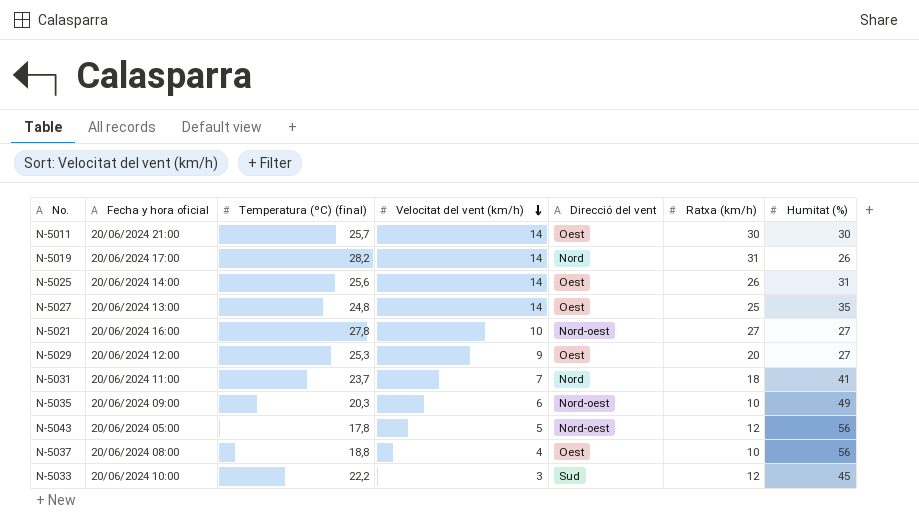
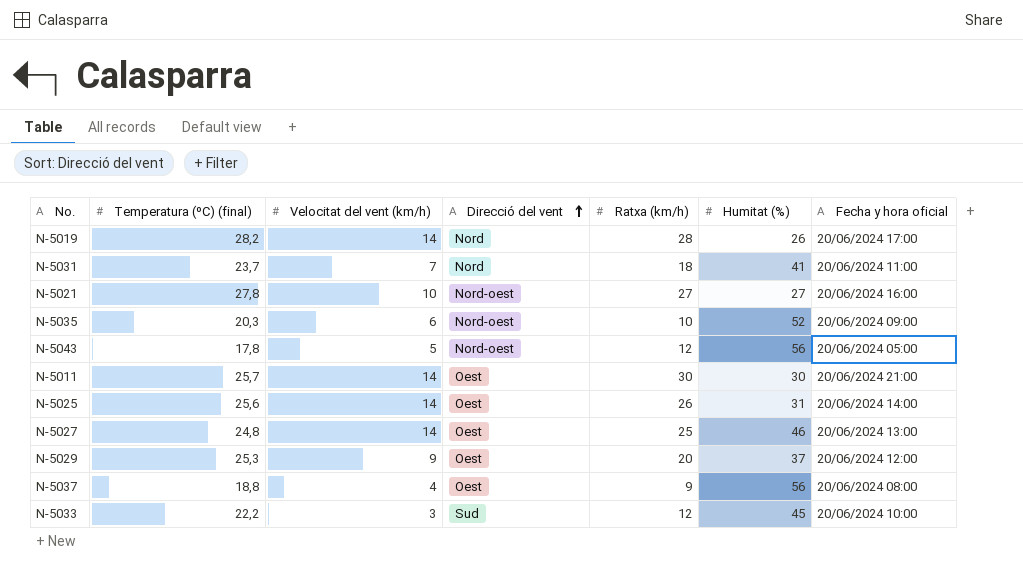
row order: Velocitat del vent (km/h) descending -> Direcció del vent ascending
column Fecha y hora oficial | position: 2 -> 7
N-5019 | Ratxa (km/h): 31 -> 28
N-5035 | Humitat (%): 49 -> 52
N-5027 | Humitat (%): 35 -> 46
N-5029 | Humitat (%): 27 -> 37
N-5037 | Ratxa (km/h): 10 -> 9

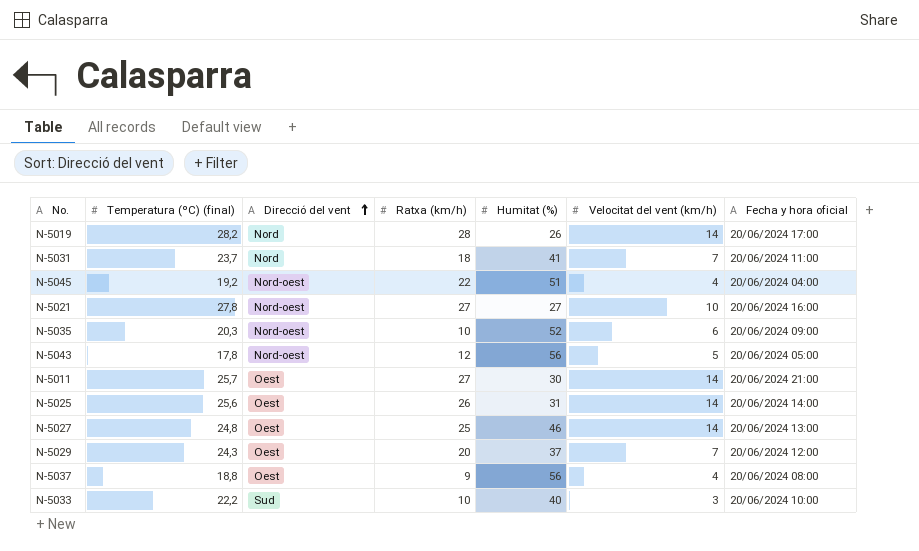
column Velocitat del vent (km/h) | position: 3 -> 6
row N-5045: none -> 19,2 | Nord-oest | 22 | 51 | 4 | 20/06/2024 04:00
N-5011 | Ratxa (km/h): 30 -> 27
N-5029 | Temperatura (ºC) (final): 25,3 -> 24,3
N-5029 | Velocitat del vent (km/h): 9 -> 7
N-5033 | Ratxa (km/h): 12 -> 10
N-5033 | Humitat (%): 45 -> 40

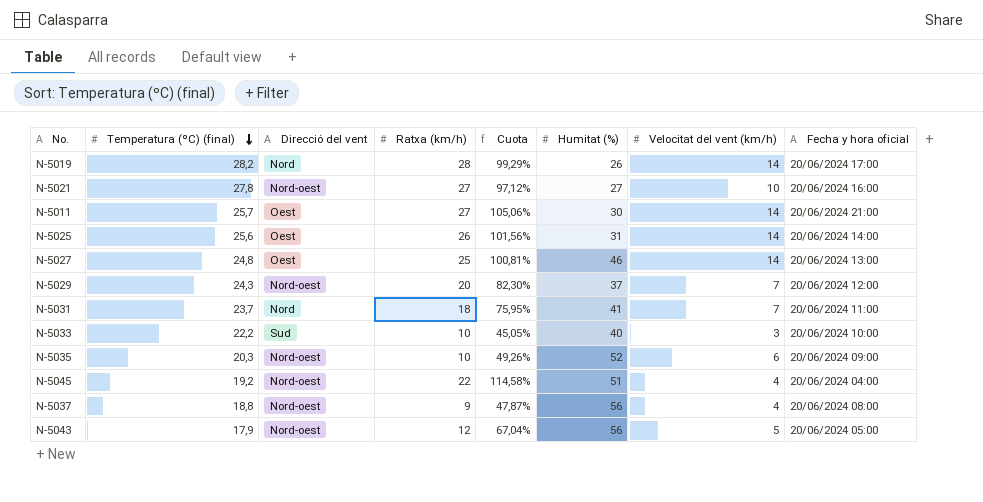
row order: Direcció del vent ascending -> Temperatura (ºC) (final) descending
column Cuota | formula: none -> [Ratxa (km/h)] / [Temperatura (ºC) (final)]
N-5029 | Direcció del vent: Oest -> Nord-oest
N-5037 | Direcció del vent: Oest -> Nord-oest
N-5043 | Temperatura (ºC) (final): 17,8 -> 17,9

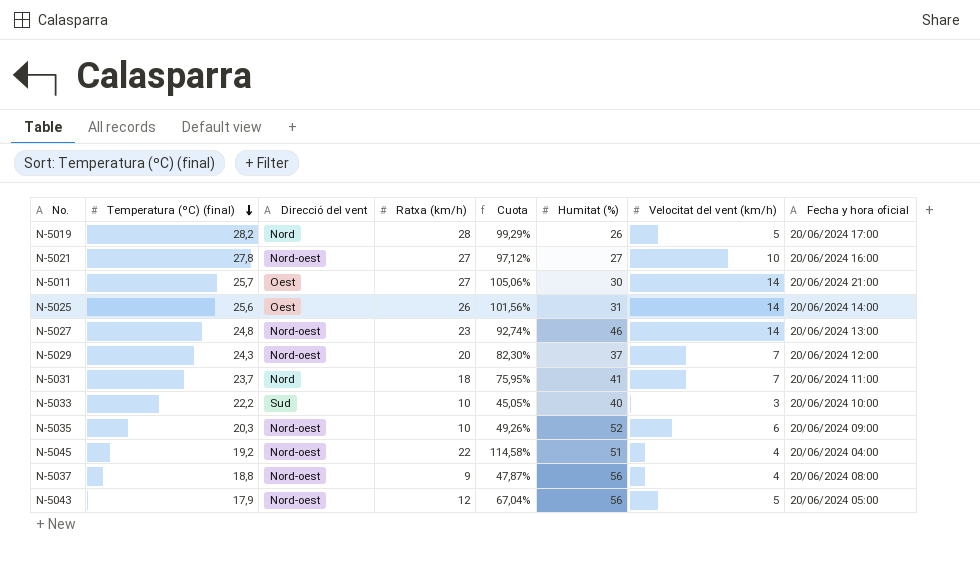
N-5019 | Velocitat del vent (km/h): 14 -> 5
N-5027 | Direcció del vent: Oest -> Nord-oest
N-5027 | Ratxa (km/h): 25 -> 23
N-5027 | Cuota: 100,81% -> 92,74%

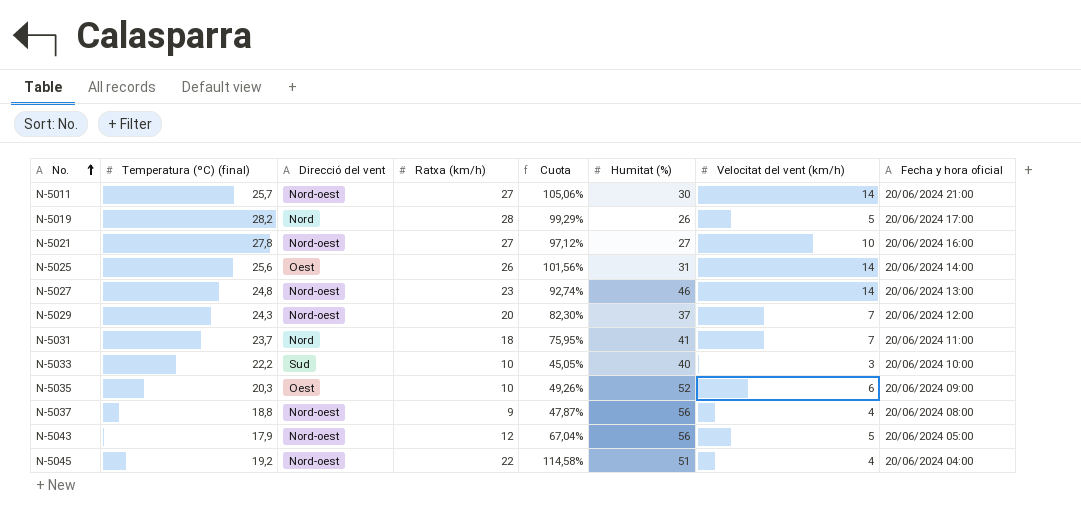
row order: Temperatura (ºC) (final) descending -> No. ascending
N-5011 | Direcció del vent: Oest -> Nord-oest
N-5035 | Direcció del vent: Nord-oest -> Oest

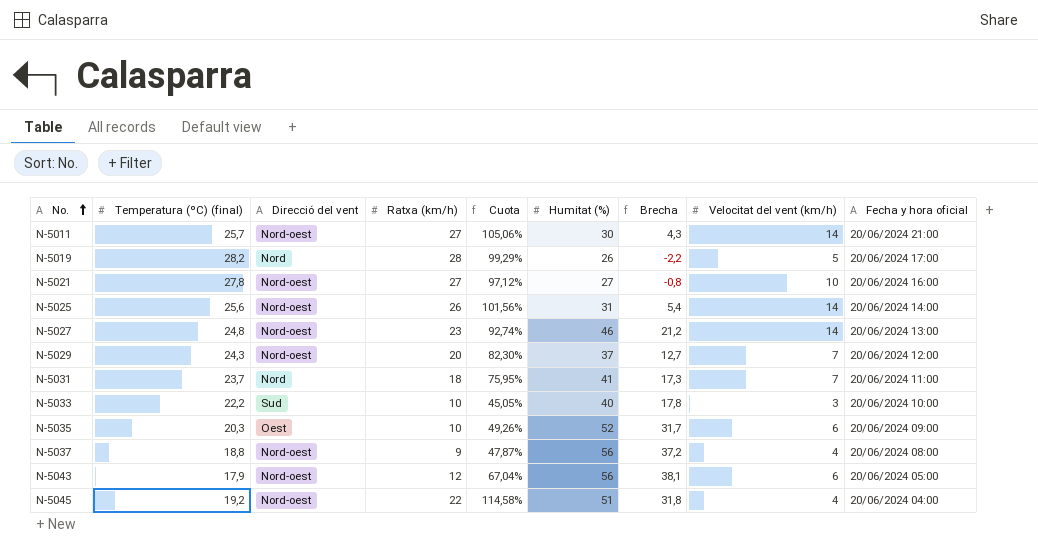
column Brecha | formula: none -> [Humitat (%)] - [Temperatura (ºC) (final)]
N-5025 | Direcció del vent: Oest -> Nord-oest
N-5043 | Velocitat del vent (km/h): 5 -> 6

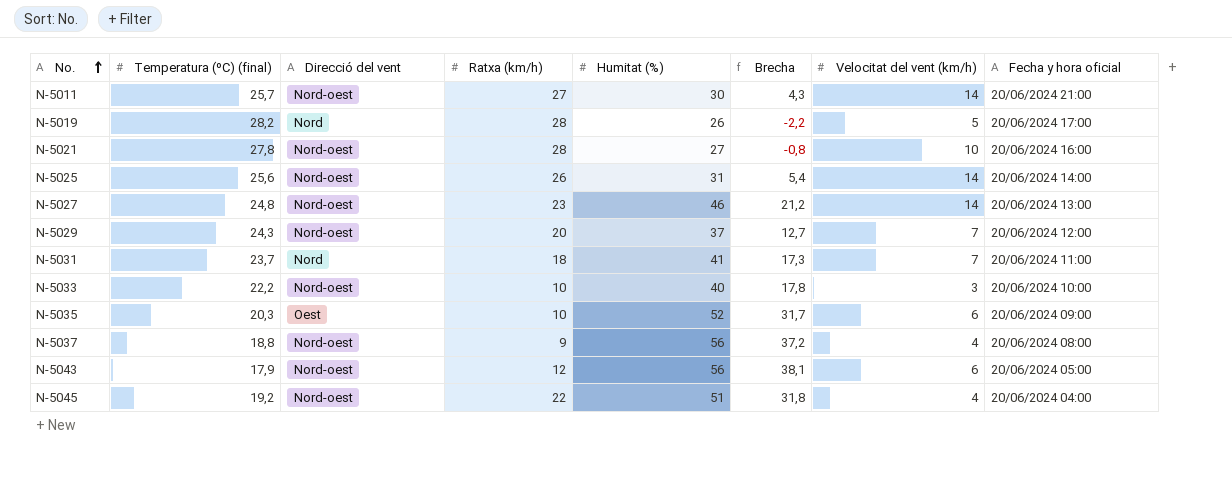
column Cuota | formula: [Ratxa (km/h)] / [Temperatura (ºC) (final)] -> none
N-5021 | Ratxa (km/h): 27 -> 28
N-5033 | Direcció del vent: Sud -> Nord-oest

